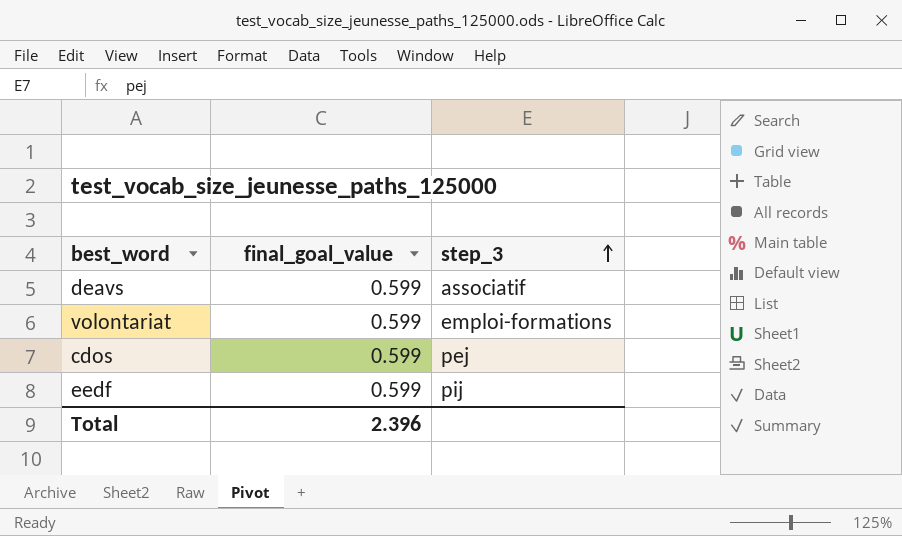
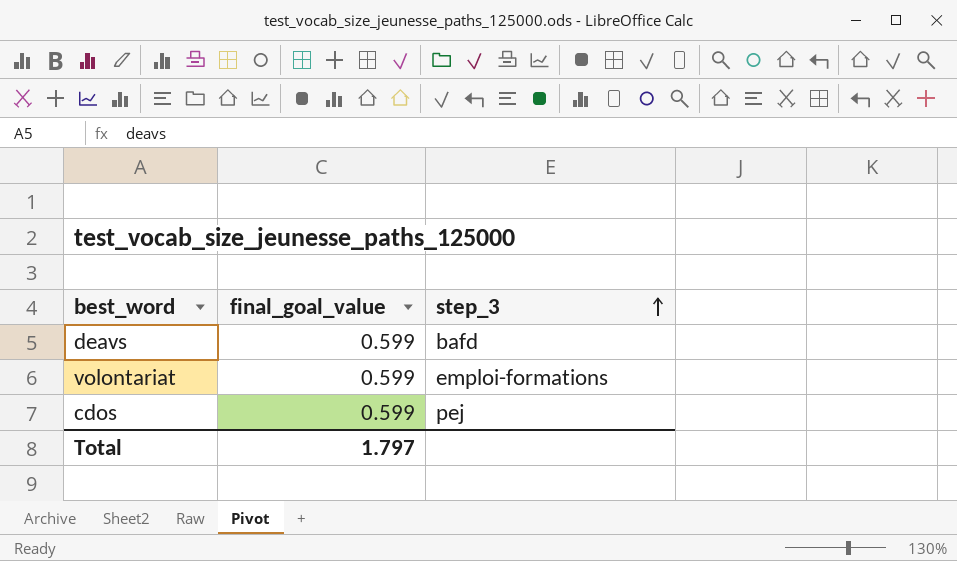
row eedf: 0.599 | pij -> none
deavs | step_3: associatif -> bafd
Total | final_goal_value: 2.396 -> 1.797

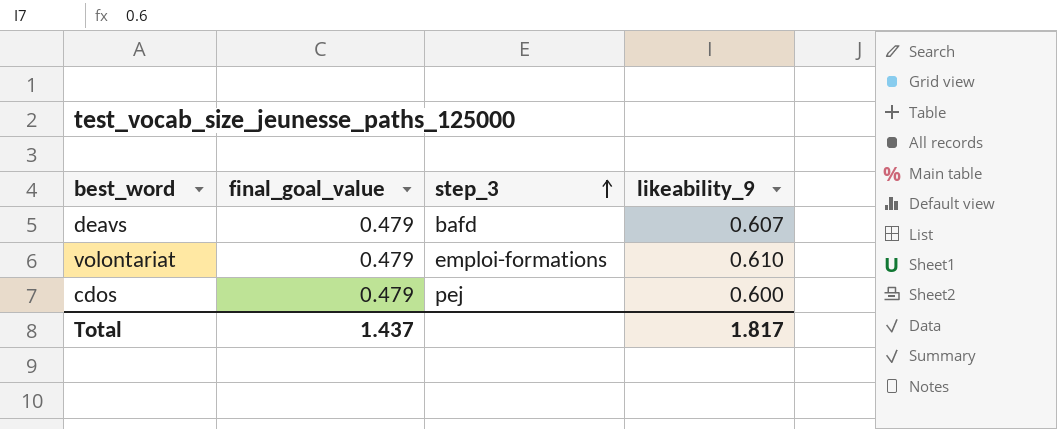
column likeability_9 | position: none -> 4
deavs | final_goal_value: 0.599 -> 0.479
volontariat | final_goal_value: 0.599 -> 0.479
cdos | final_goal_value: 0.599 -> 0.479
Total | final_goal_value: 1.797 -> 1.437

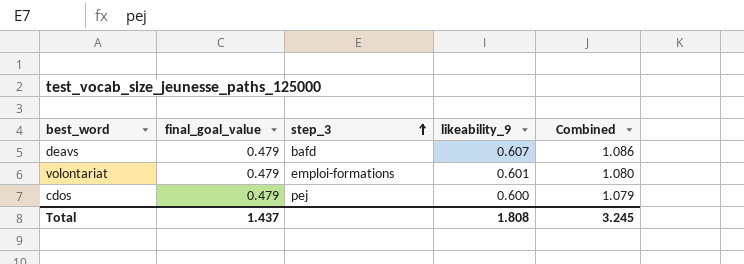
column Combined | formula: none -> [final_goal_value] + [likeability_9]
volontariat | likeability_9: 0.610 -> 0.601
Total | likeability_9: 1.817 -> 1.808

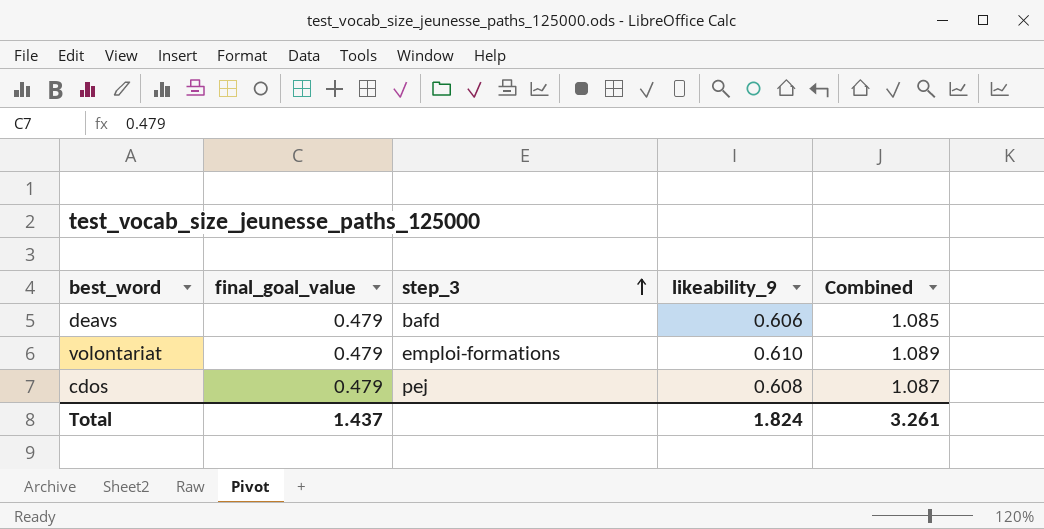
deavs | likeability_9: 0.607 -> 0.606
deavs | Combined: 1.086 -> 1.085
volontariat | likeability_9: 0.601 -> 0.610
volontariat | Combined: 1.080 -> 1.089
cdos | likeability_9: 0.600 -> 0.608
cdos | Combined: 1.079 -> 1.087
Total | likeability_9: 1.808 -> 1.824
Total | Combined: 3.245 -> 3.261

